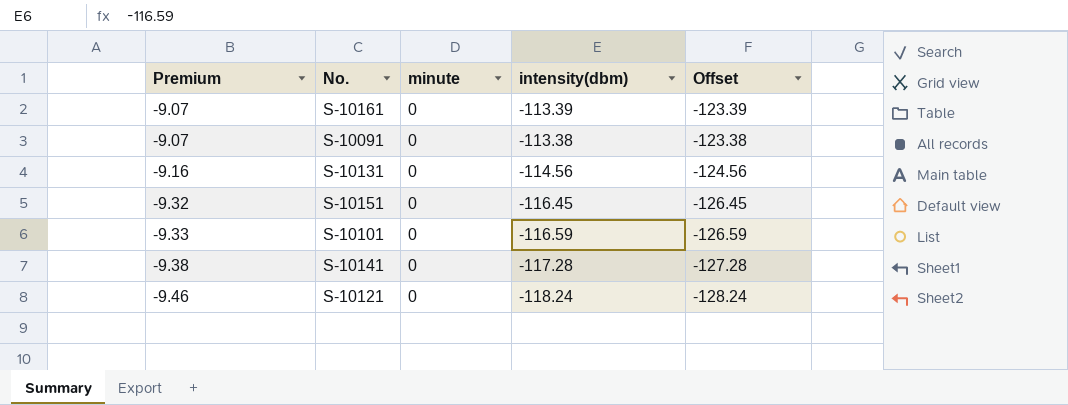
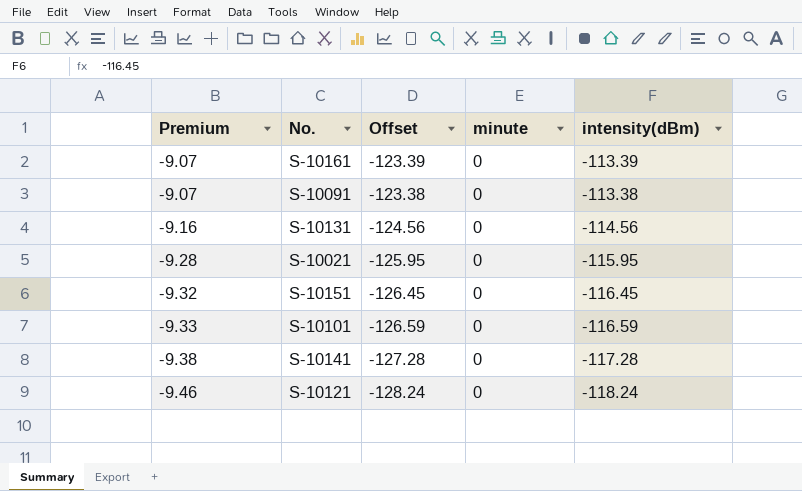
column Offset | position: 5 -> 3
column name: intensity(dbm) -> intensity(dBm)
row S-10021: none -> -9.28 | -125.95 | 0 | -115.95

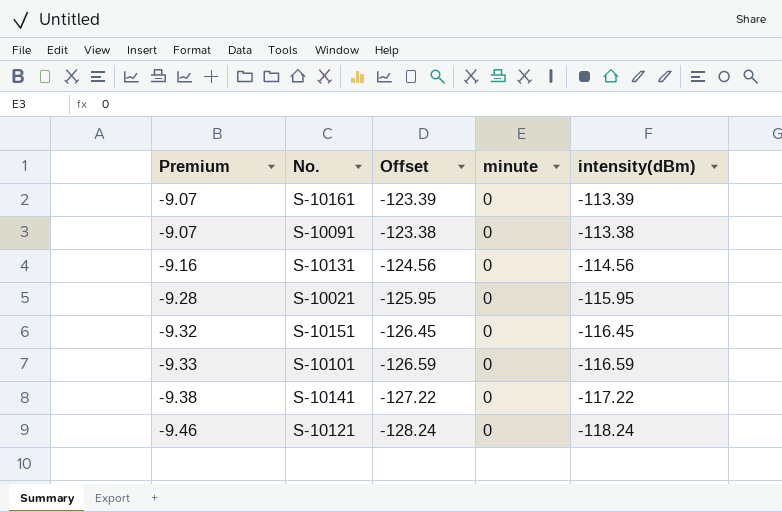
S-10141 | Offset: -127.28 -> -127.22
S-10141 | intensity(dBm): -117.28 -> -117.22

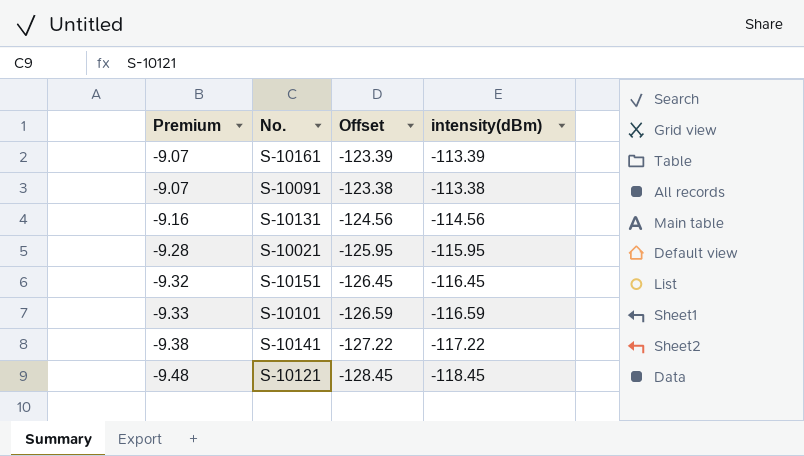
column minute | position: 4 -> none
S-10121 | Premium: -9.46 -> -9.48
S-10121 | Offset: -128.24 -> -128.45
S-10121 | intensity(dBm): -118.24 -> -118.45

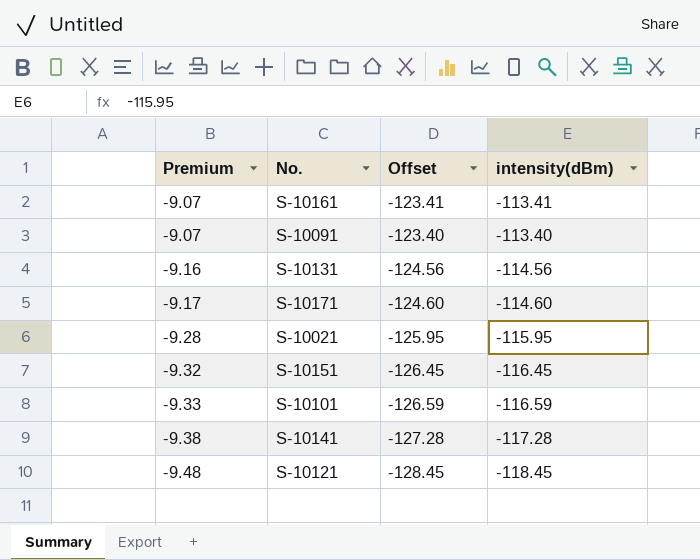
S-10161 | Offset: -123.39 -> -123.41
S-10161 | intensity(dBm): -113.39 -> -113.41
S-10091 | Offset: -123.38 -> -123.40
S-10091 | intensity(dBm): -113.38 -> -113.40
row S-10171: none -> -9.17 | -124.60 | -114.60
S-10141 | Offset: -127.22 -> -127.28
S-10141 | intensity(dBm): -117.22 -> -117.28

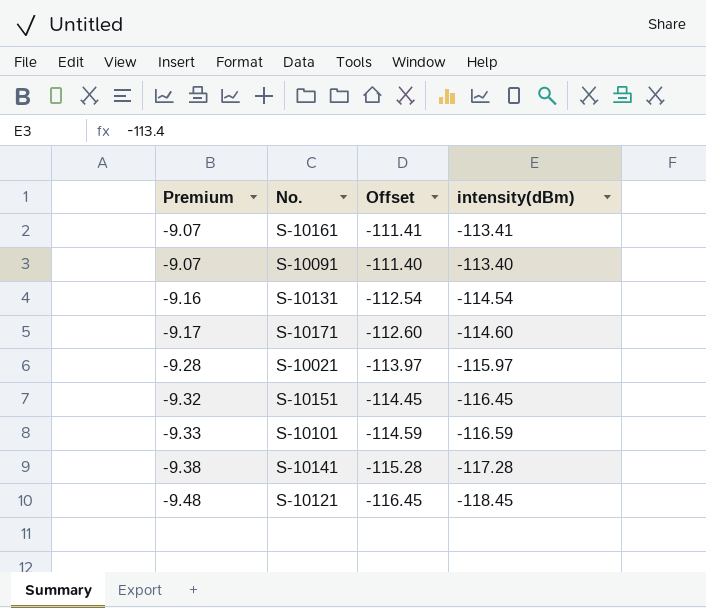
column Offset | formula: [intensity(dBm)] - 10 -> [intensity(dBm)] + 2
S-10131 | intensity(dBm): -114.56 -> -114.54
S-10021 | intensity(dBm): -115.95 -> -115.97

